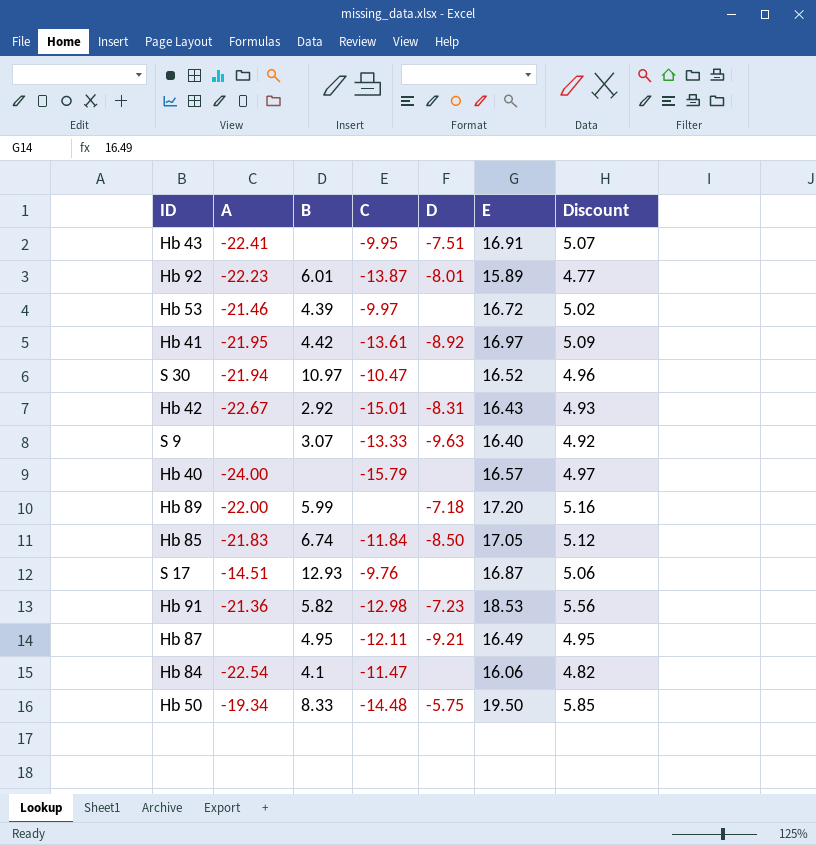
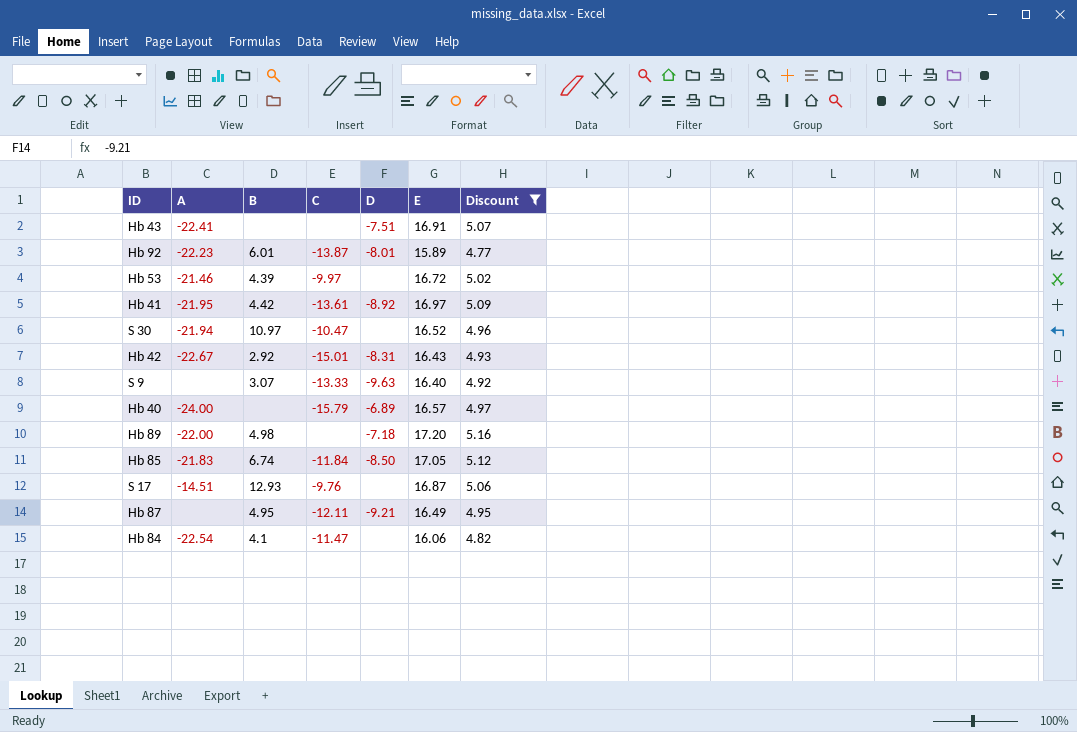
filter: none -> Discount <= 5.16
Hb 43 | C: -9.95 -> none
Hb 40 | D: none -> -6.89
Hb 89 | B: 5.99 -> 4.98

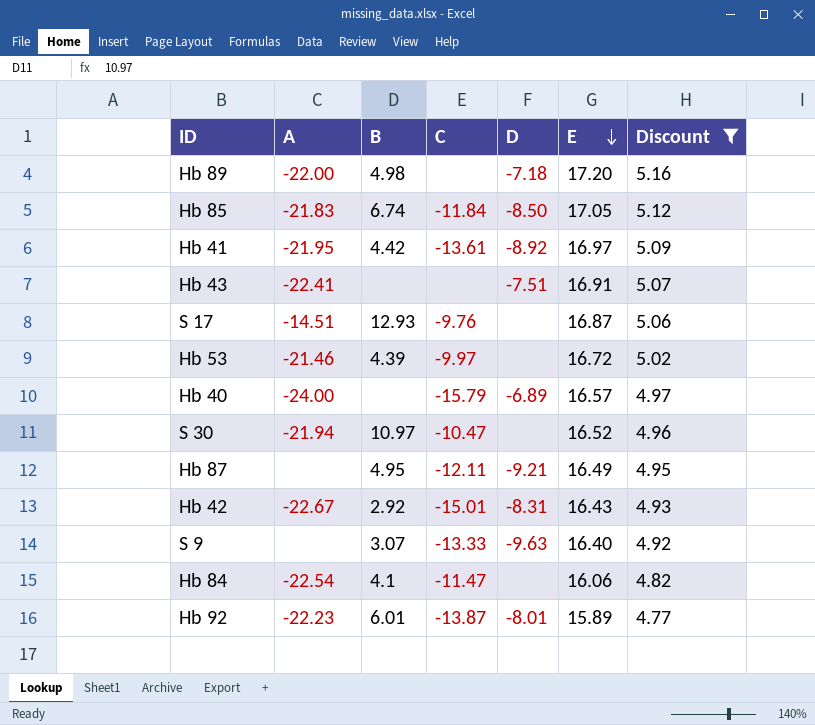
row order: none -> E descending

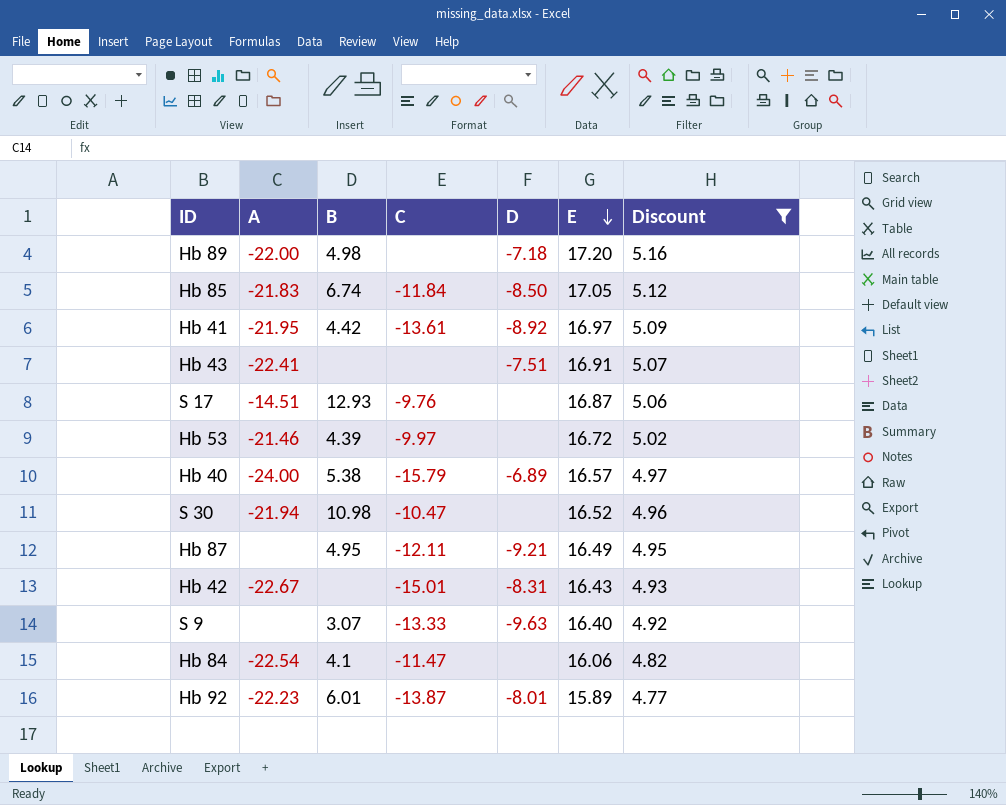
Hb 40 | B: none -> 5.38
S 30 | B: 10.97 -> 10.98
Hb 42 | B: 2.92 -> none

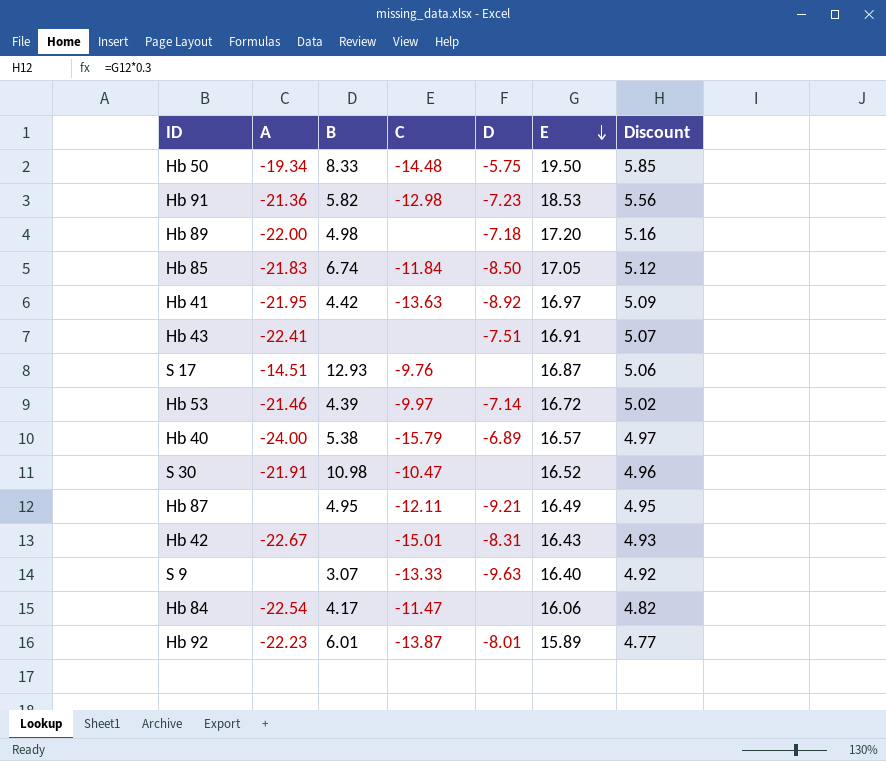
filter: Discount <= 5.16 -> none
Hb 41 | C: -13.61 -> -13.63
Hb 53 | D: none -> -7.14
S 30 | A: -21.94 -> -21.91
Hb 84 | B: 4.1 -> 4.17

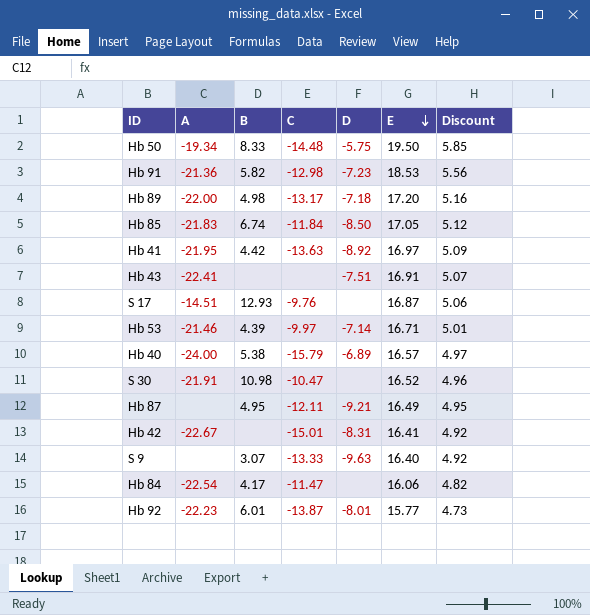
Hb 89 | C: none -> -13.17
Hb 53 | E: 16.72 -> 16.71
Hb 53 | Discount: 5.02 -> 5.01
Hb 42 | E: 16.43 -> 16.41
Hb 42 | Discount: 4.93 -> 4.92
Hb 92 | E: 15.89 -> 15.77
Hb 92 | Discount: 4.77 -> 4.73

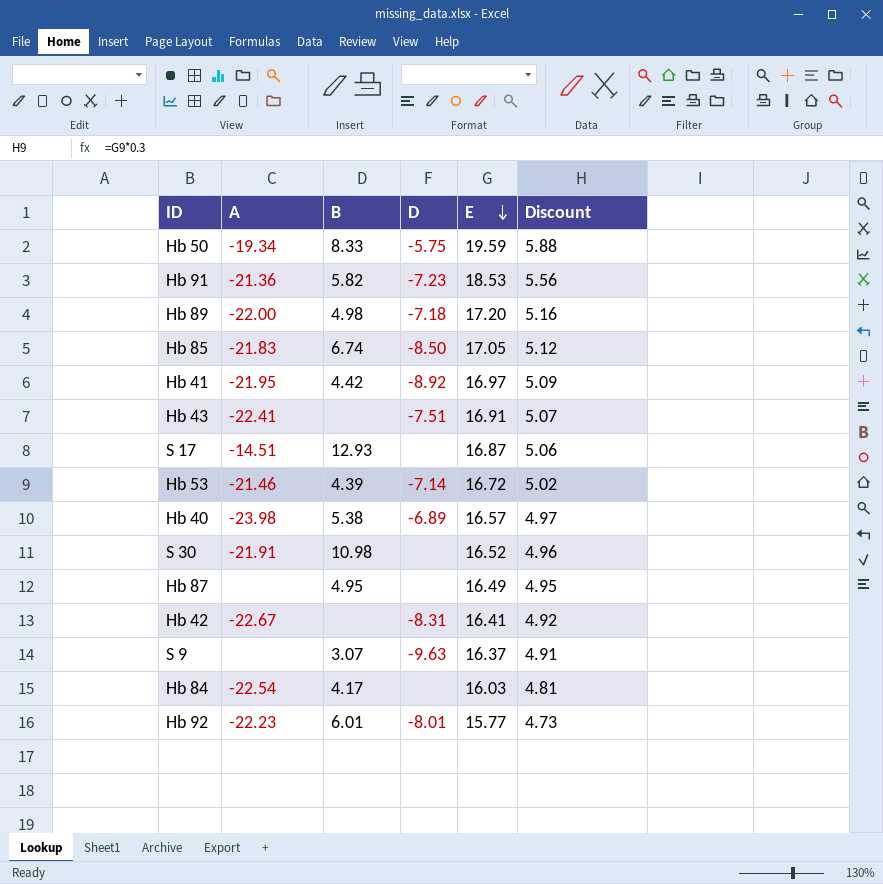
column C | position: 4 -> none
Hb 50 | E: 19.50 -> 19.59
Hb 50 | Discount: 5.85 -> 5.88
Hb 53 | E: 16.71 -> 16.72
Hb 53 | Discount: 5.01 -> 5.02
Hb 40 | A: -24.00 -> -23.98
Hb 87 | D: -9.21 -> none
S 9 | E: 16.40 -> 16.37
S 9 | Discount: 4.92 -> 4.91
Hb 84 | E: 16.06 -> 16.03
Hb 84 | Discount: 4.82 -> 4.81

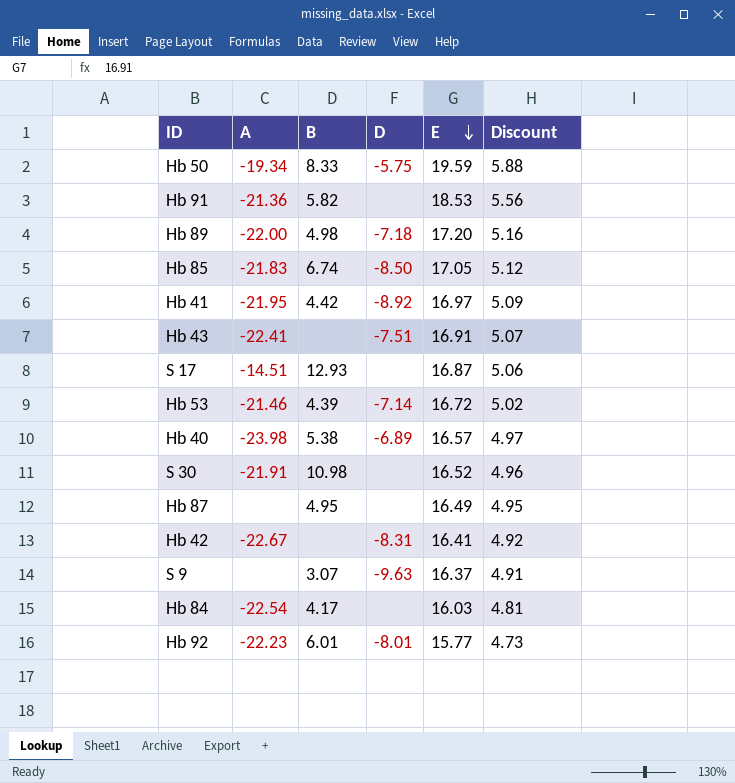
Hb 91 | D: -7.23 -> none

